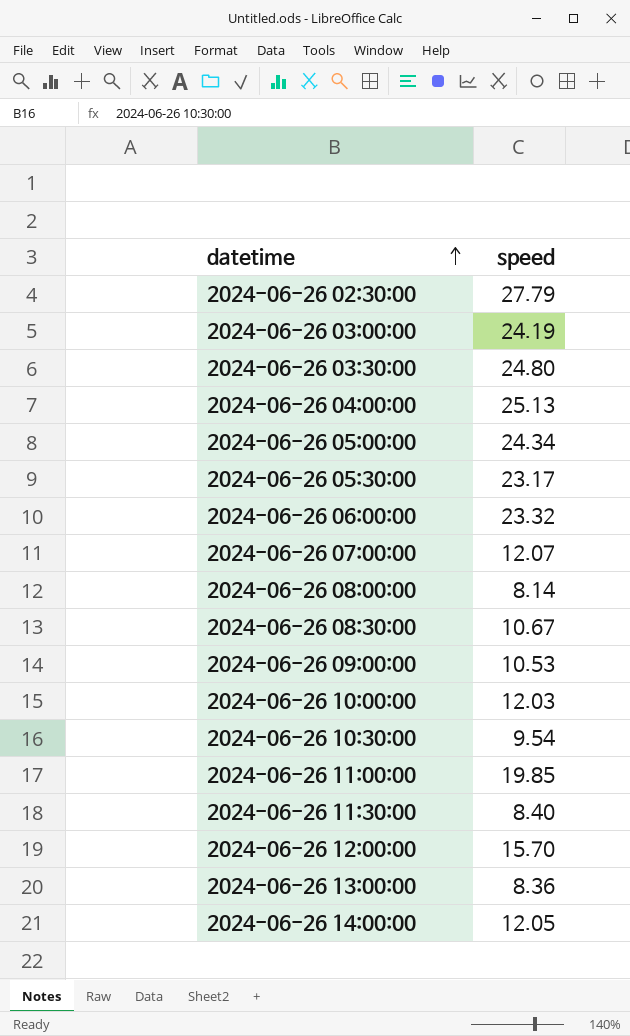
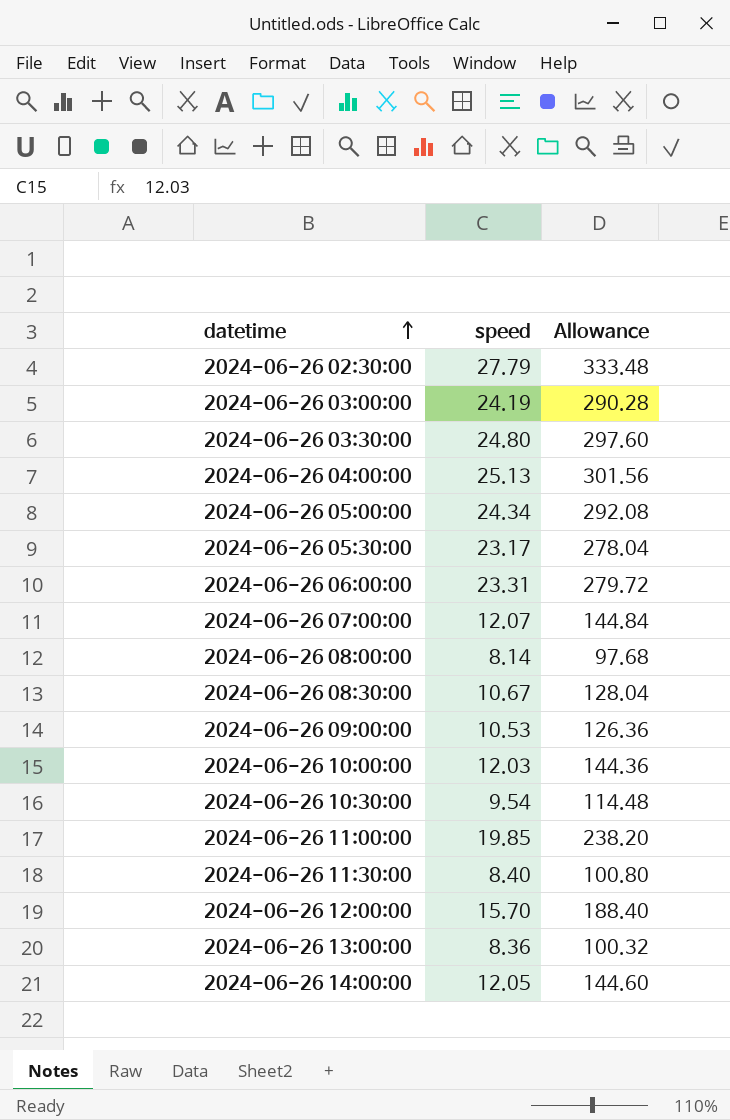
column Allowance | formula: none -> [speed] * 12
2024-06-26 06:00:00 | speed: 23.32 -> 23.31

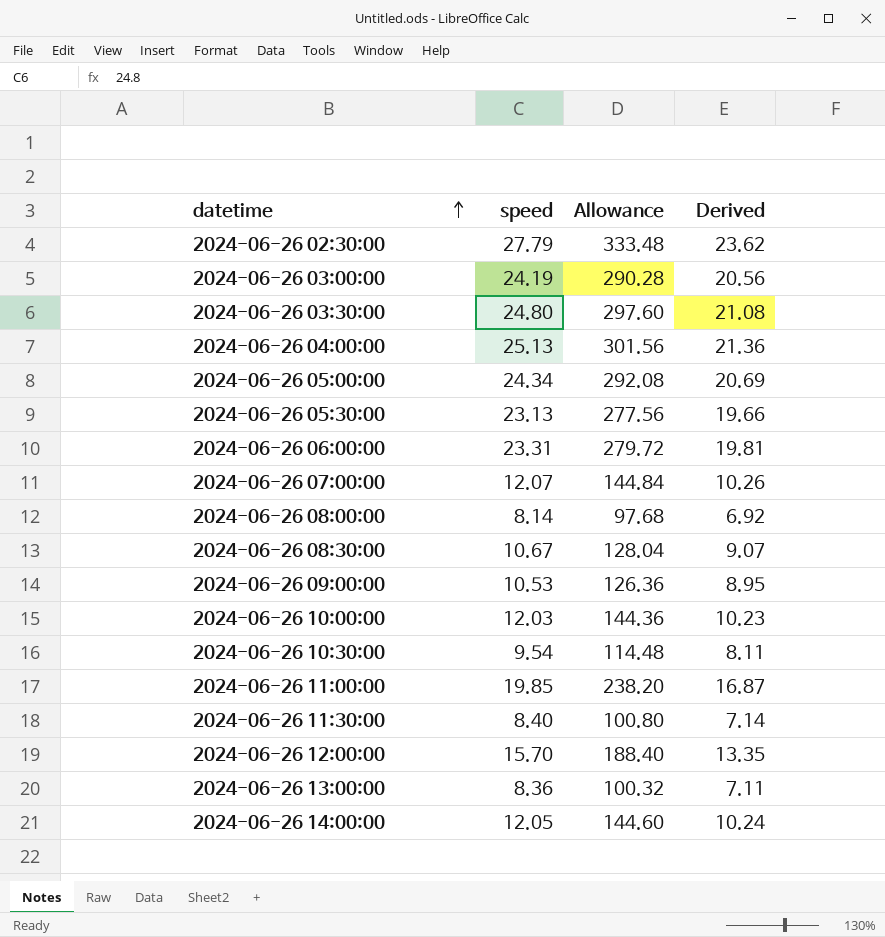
column Derived | formula: none -> [speed] * 0.85
2024-06-26 05:30:00 | speed: 23.17 -> 23.13
2024-06-26 05:30:00 | Allowance: 278.04 -> 277.56

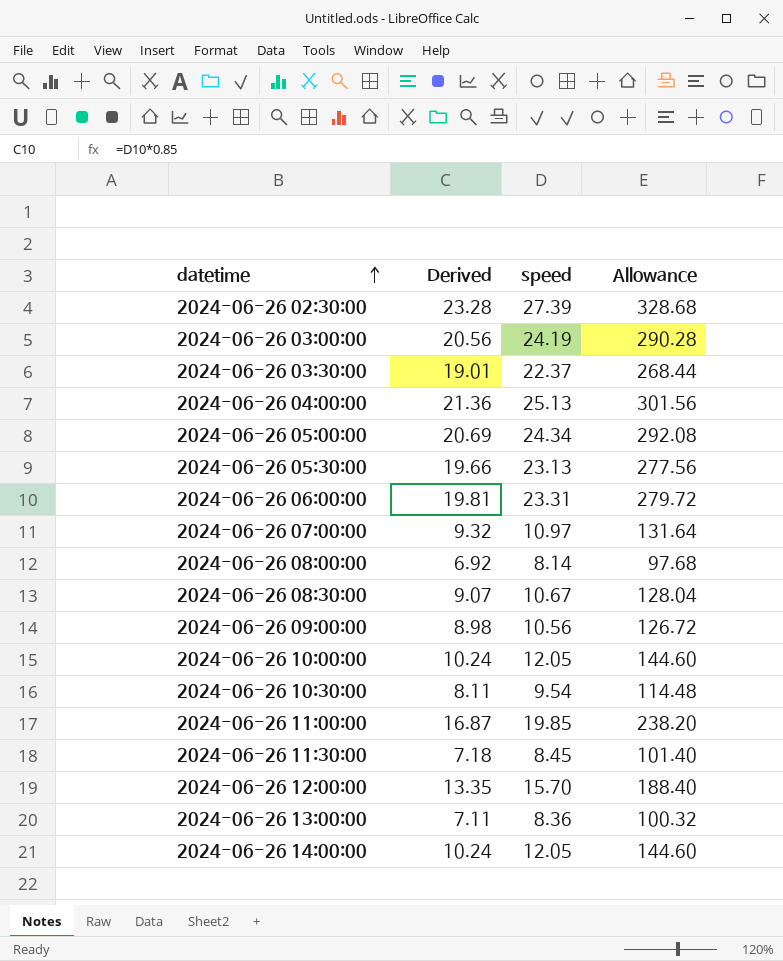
column Derived | position: 4 -> 2
2024-06-26 02:30:00 | Derived: 23.62 -> 23.28
2024-06-26 02:30:00 | speed: 27.79 -> 27.39
2024-06-26 02:30:00 | Allowance: 333.48 -> 328.68
2024-06-26 03:30:00 | Derived: 21.08 -> 19.01
2024-06-26 03:30:00 | speed: 24.80 -> 22.37
2024-06-26 03:30:00 | Allowance: 297.60 -> 268.44
2024-06-26 07:00:00 | Derived: 10.26 -> 9.32
2024-06-26 07:00:00 | speed: 12.07 -> 10.97
2024-06-26 07:00:00 | Allowance: 144.84 -> 131.64
2024-06-26 09:00:00 | Derived: 8.95 -> 8.98
2024-06-26 09:00:00 | speed: 10.53 -> 10.56
2024-06-26 09:00:00 | Allowance: 126.36 -> 126.72
2024-06-26 10:00:00 | Derived: 10.23 -> 10.24
2024-06-26 10:00:00 | speed: 12.03 -> 12.05
2024-06-26 10:00:00 | Allowance: 144.36 -> 144.60
2024-06-26 11:30:00 | Derived: 7.14 -> 7.18
2024-06-26 11:30:00 | speed: 8.40 -> 8.45
2024-06-26 11:30:00 | Allowance: 100.80 -> 101.40

